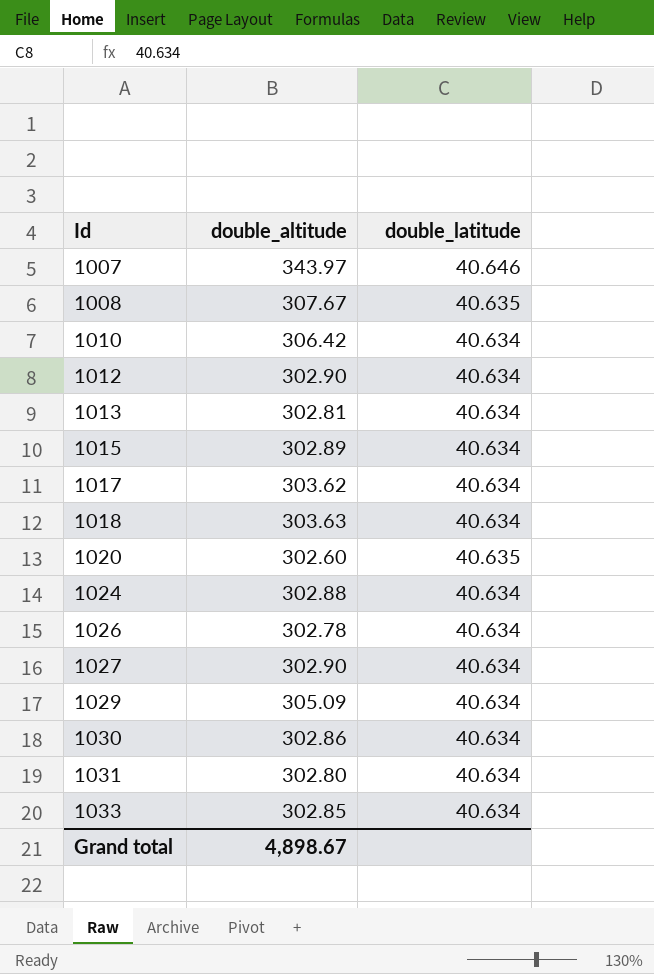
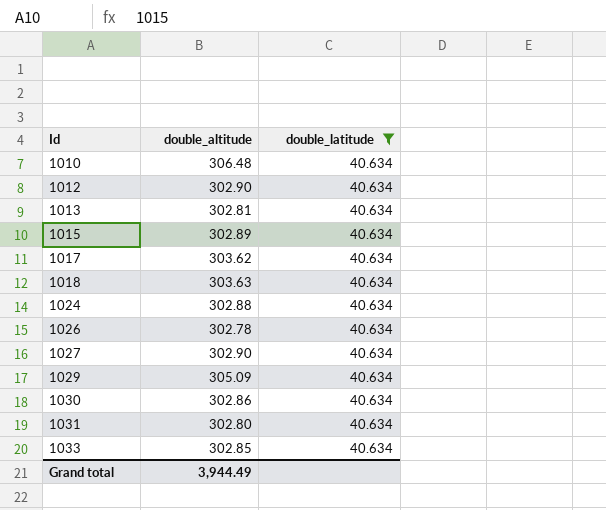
filter: none -> double_latitude = 40.634
1010 | double_altitude: 306.42 -> 306.48
Grand total | double_altitude: 4,898.67 -> 3,944.49

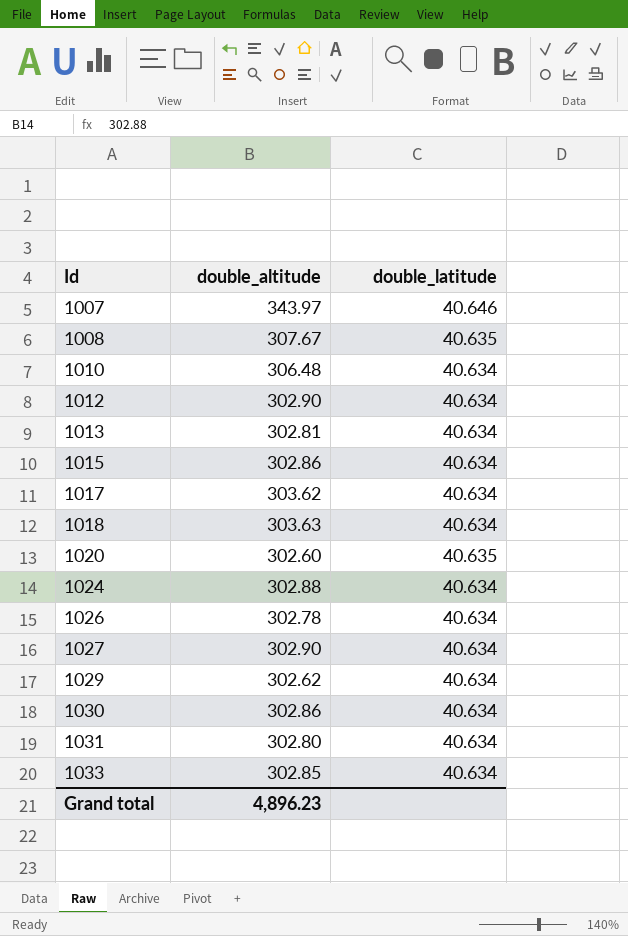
filter: double_latitude = 40.634 -> none
1015 | double_altitude: 302.89 -> 302.86
1029 | double_altitude: 305.09 -> 302.62
Grand total | double_altitude: 3,944.49 -> 4,896.23

